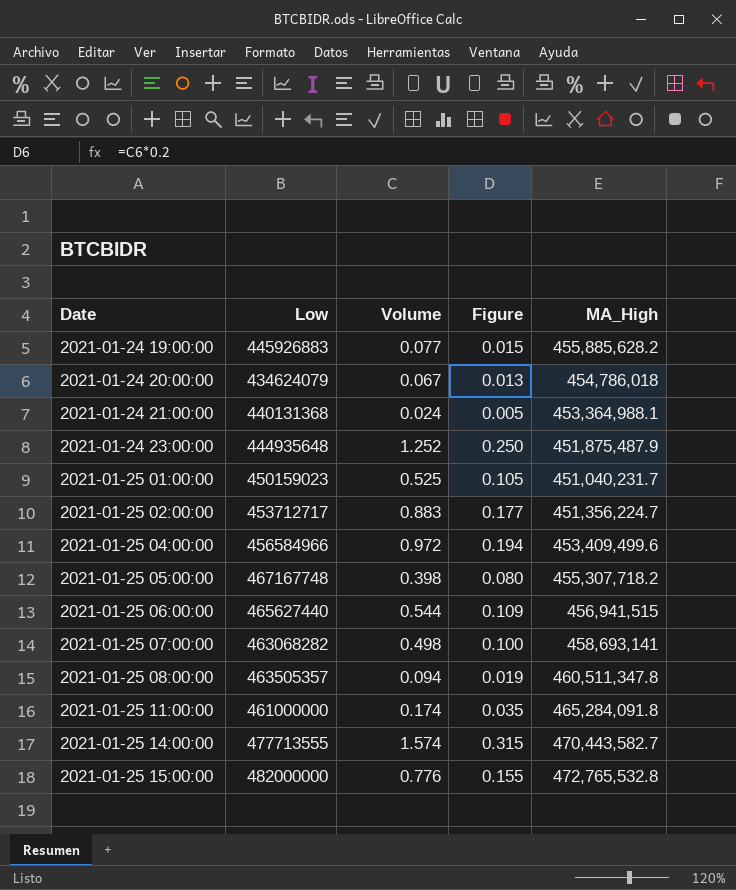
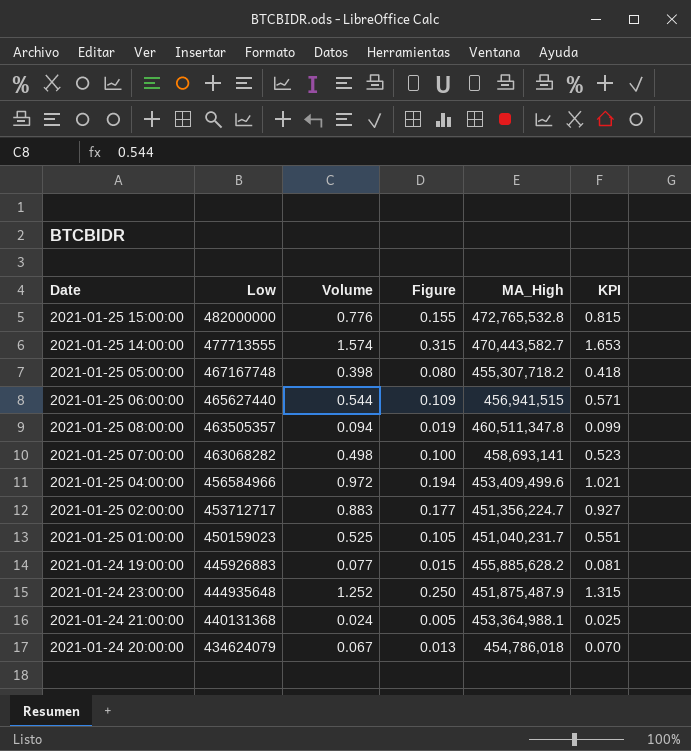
row order: Date ascending -> Low descending
column KPI | formula: none -> [Volume] * 1.05
row 2021-01-25 11:00:00: 461000000 | 0.174 | 0.035 | 465,284,091.8 -> none

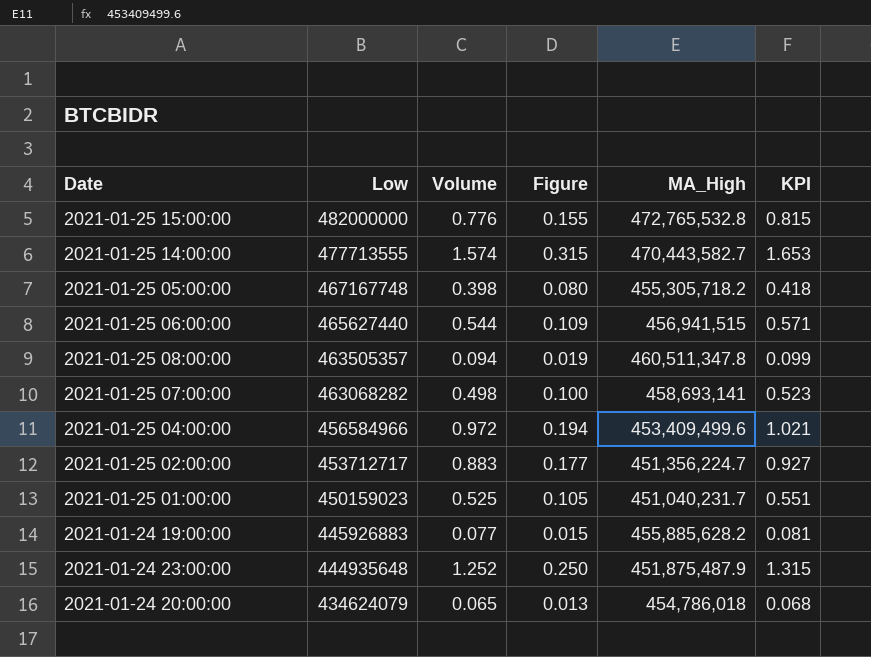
row 2021-01-24 21:00:00: 440131368 | 0.024 | 0.005 | 453,364,988.1 | 0.025 -> none
2021-01-25 05:00:00 | MA_High: 455,307,718.2 -> 455,305,718.2
2021-01-24 20:00:00 | Volume: 0.067 -> 0.065
2021-01-24 20:00:00 | KPI: 0.070 -> 0.068

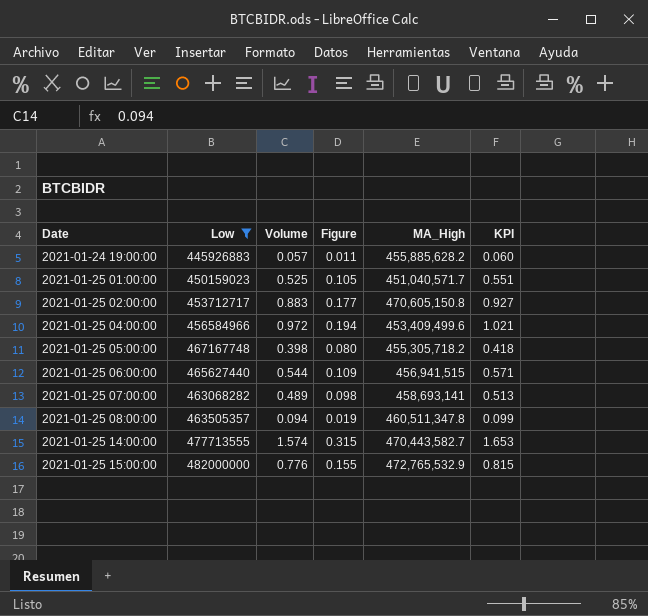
filter: none -> Low >= 445926883
row order: Low descending -> Date ascending
2021-01-24 19:00:00 | Volume: 0.077 -> 0.057
2021-01-24 19:00:00 | Figure: 0.015 -> 0.011
2021-01-24 19:00:00 | KPI: 0.081 -> 0.060
2021-01-25 01:00:00 | MA_High: 451,040,231.7 -> 451,040,571.7
2021-01-25 02:00:00 | MA_High: 451,356,224.7 -> 470,605,150.8
2021-01-25 07:00:00 | Volume: 0.498 -> 0.489
2021-01-25 07:00:00 | Figure: 0.100 -> 0.098
2021-01-25 07:00:00 | KPI: 0.523 -> 0.513
2021-01-25 15:00:00 | MA_High: 472,765,532.8 -> 472,765,532.9

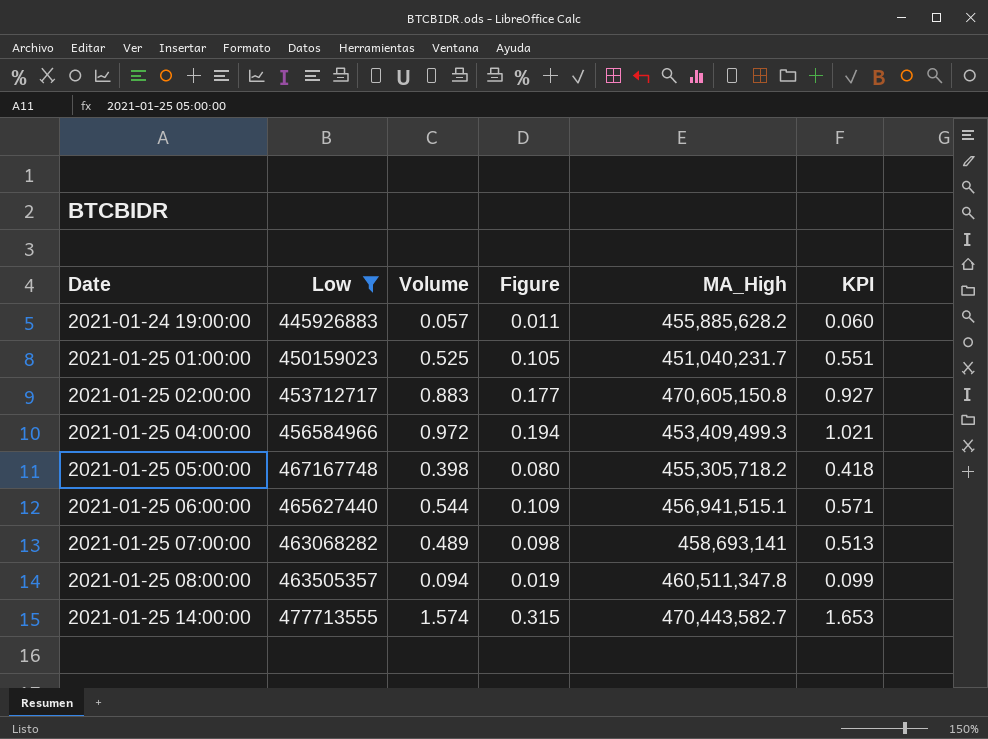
row 2021-01-25 15:00:00: 482000000 | 0.776 | 0.155 | 472,765,532.9 | 0.815 -> none
2021-01-25 01:00:00 | MA_High: 451,040,571.7 -> 451,040,231.7
2021-01-25 04:00:00 | MA_High: 453,409,499.6 -> 453,409,499.3
2021-01-25 06:00:00 | MA_High: 456,941,515 -> 456,941,515.1

